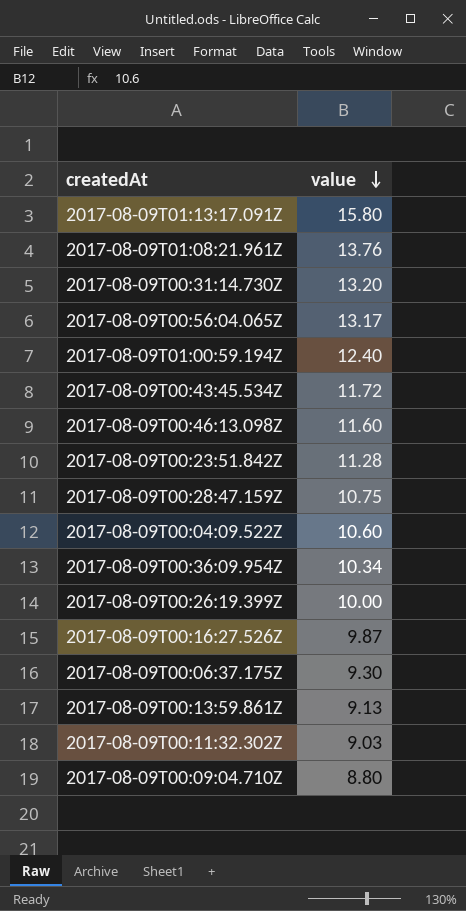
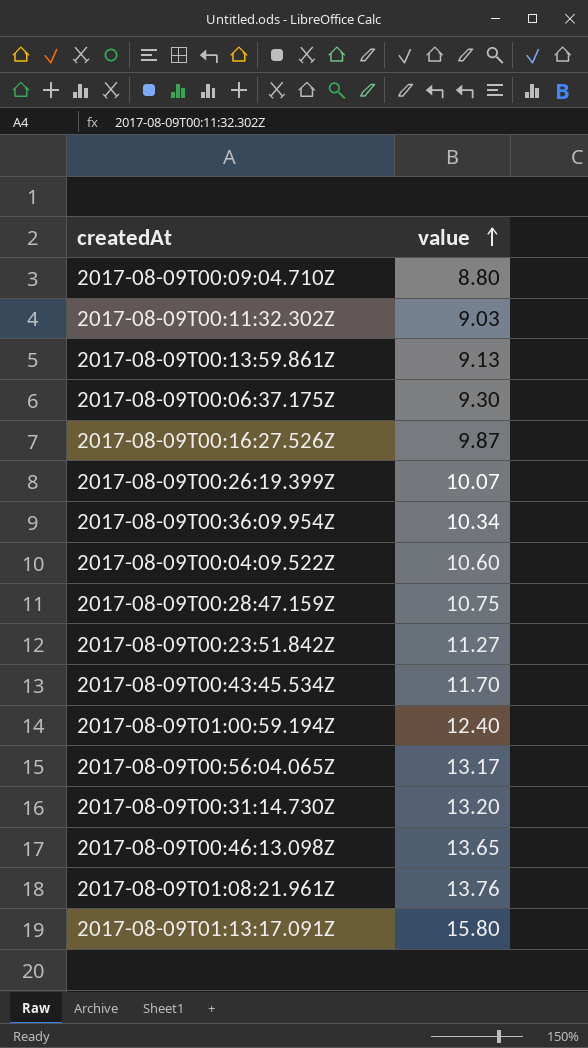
row order: value descending -> value ascending
2017-08-09T00:26:19.399Z | value: 10.00 -> 10.07
2017-08-09T00:23:51.842Z | value: 11.28 -> 11.27
2017-08-09T00:43:45.534Z | value: 11.72 -> 11.70
2017-08-09T00:46:13.098Z | value: 11.60 -> 13.65

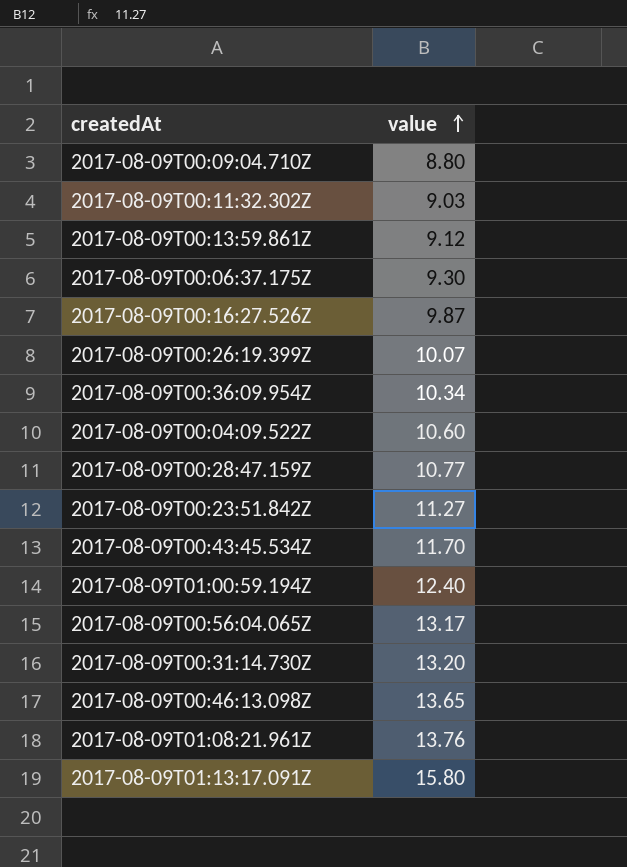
2017-08-09T00:13:59.861Z | value: 9.13 -> 9.12
2017-08-09T00:28:47.159Z | value: 10.75 -> 10.77

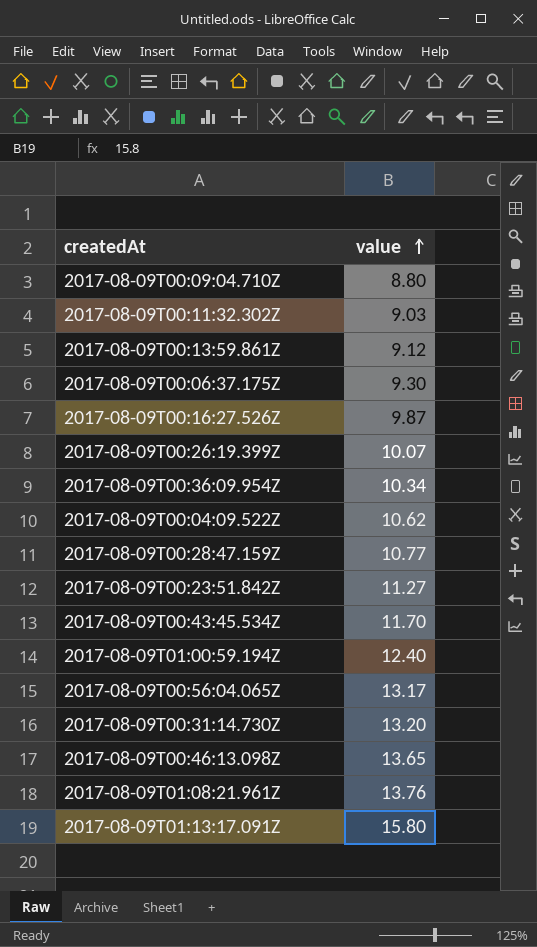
2017-08-09T00:04:09.522Z | value: 10.60 -> 10.62

